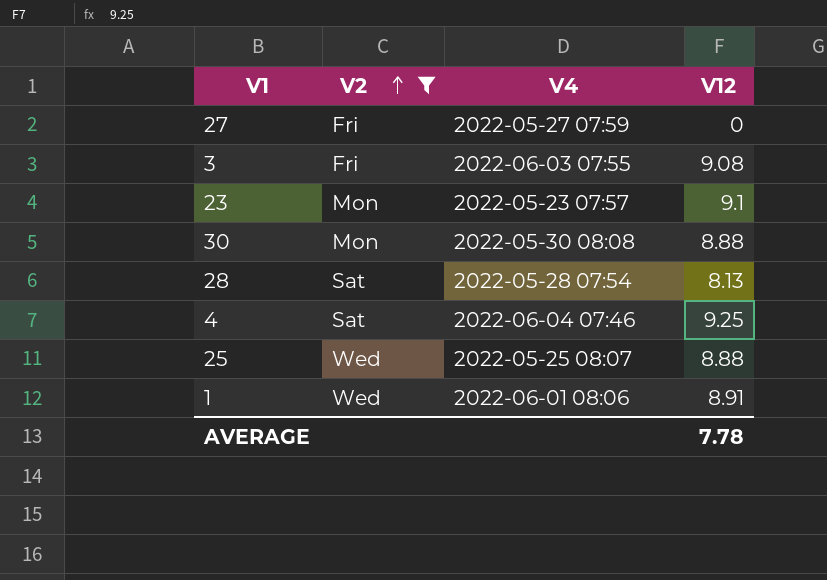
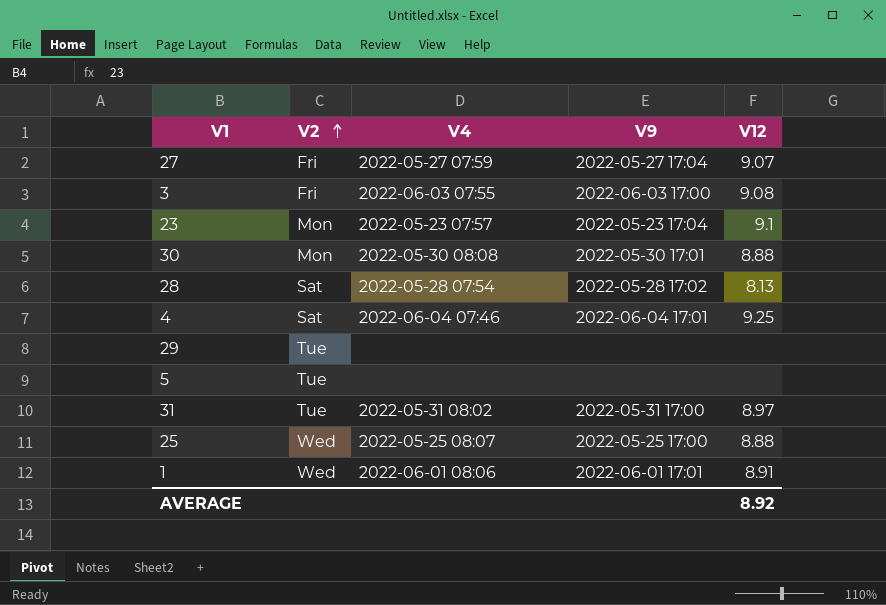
filter: V2 != Tue -> none
column V9 | position: none -> 4
27 | V12: 0 -> 9.07
AVERAGE | V12: 7.78 -> 8.92

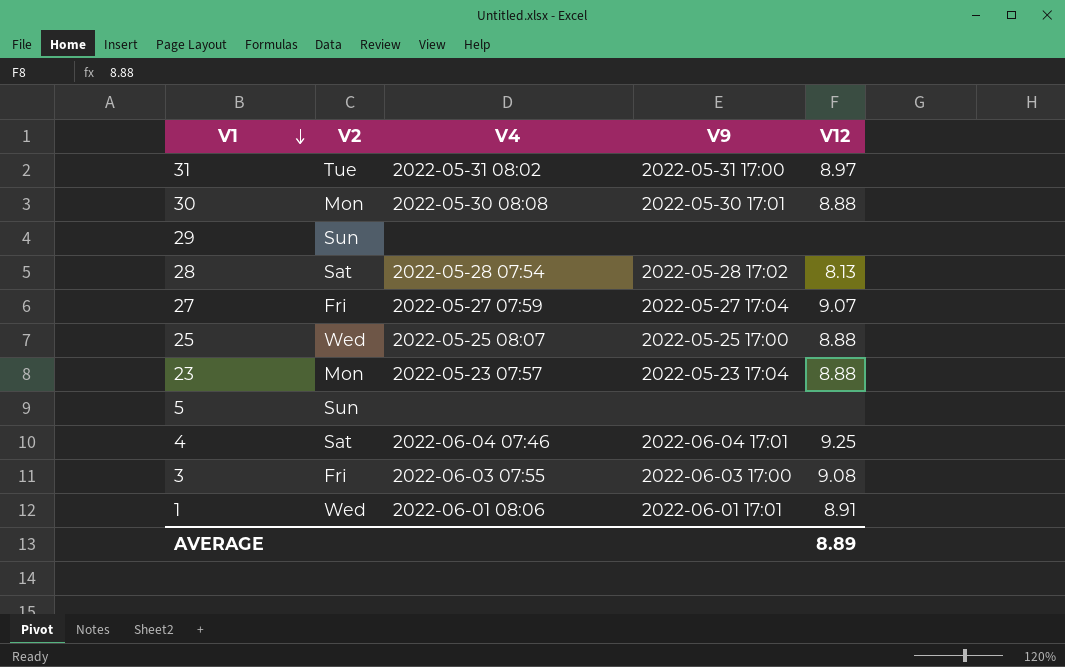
row order: V2 ascending -> V1 descending
29 | V2: Tue -> Sun
23 | V12: 9.1 -> 8.88
5 | V2: Tue -> Sun
AVERAGE | V12: 8.92 -> 8.89

